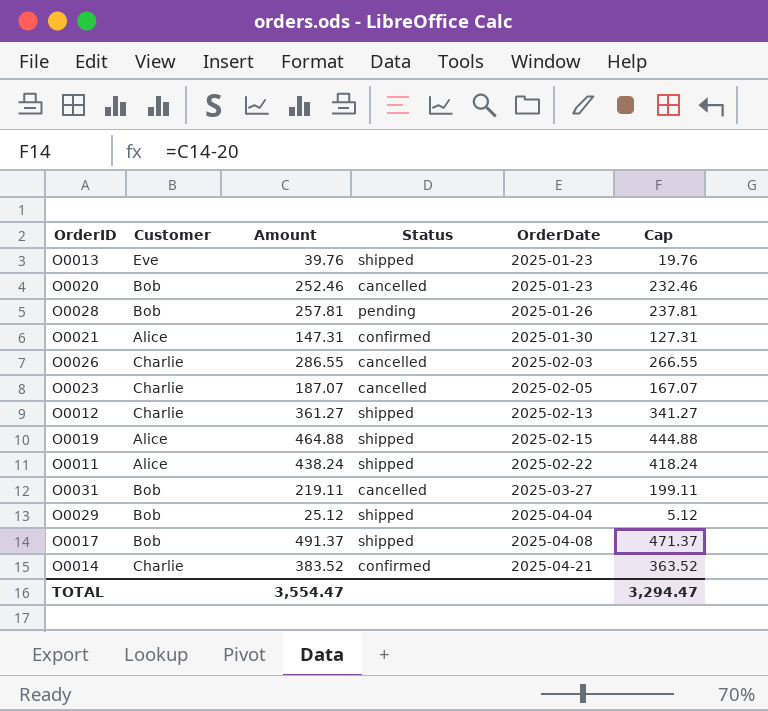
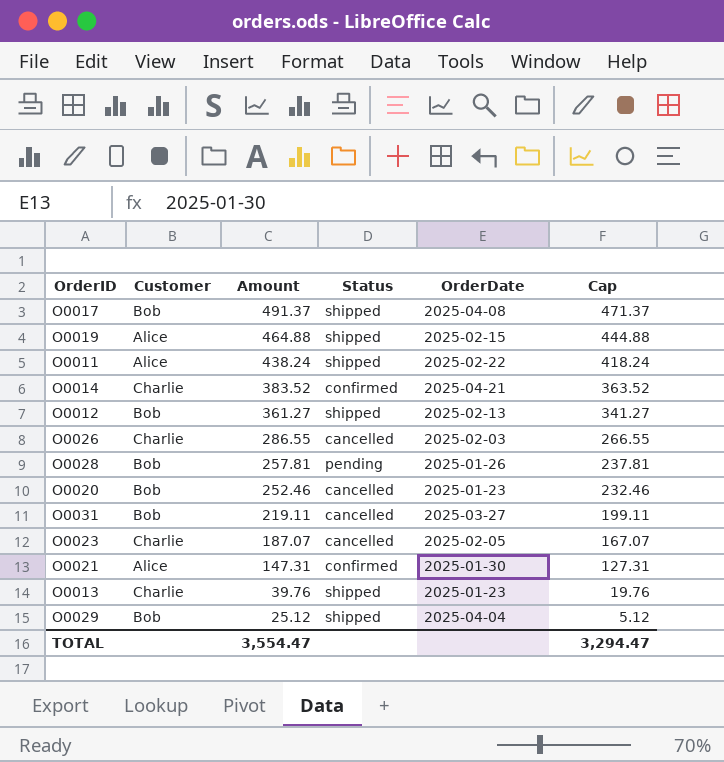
row order: OrderDate ascending -> Amount descending
O0012 | Customer: Charlie -> Bob
O0013 | Customer: Eve -> Charlie

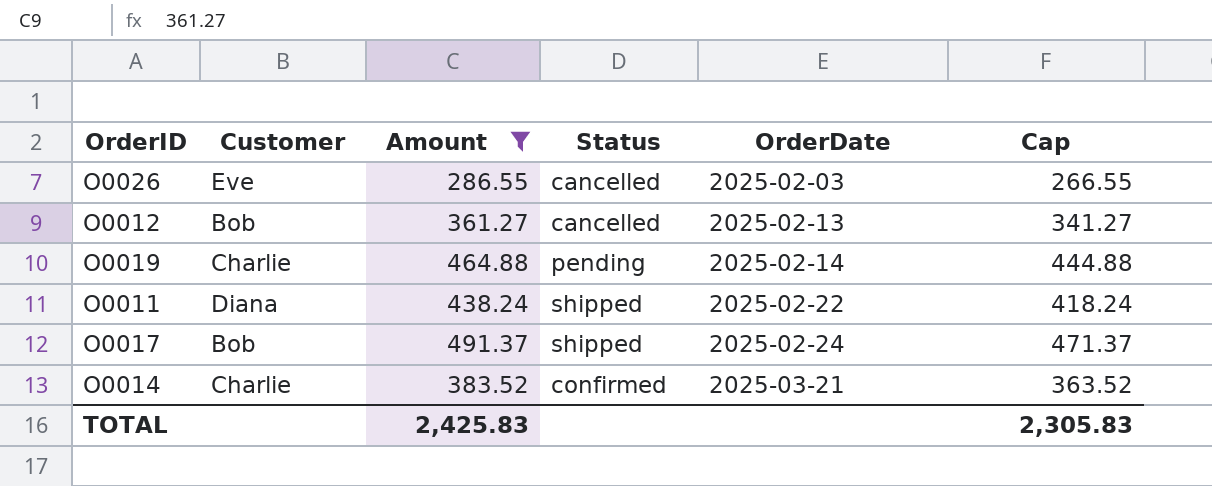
filter: none -> Amount >= 286.55
row order: Amount descending -> OrderDate ascending
O0026 | Customer: Charlie -> Eve
O0012 | Status: shipped -> cancelled
O0019 | Customer: Alice -> Charlie
O0019 | Status: shipped -> pending
O0019 | OrderDate: 2025-02-15 -> 2025-02-14
O0011 | Customer: Alice -> Diana
O0017 | OrderDate: 2025-04-08 -> 2025-02-24
O0014 | OrderDate: 2025-04-21 -> 2025-03-21
TOTAL | Amount: 3,554.47 -> 2,425.83
TOTAL | Cap: 3,294.47 -> 2,305.83

